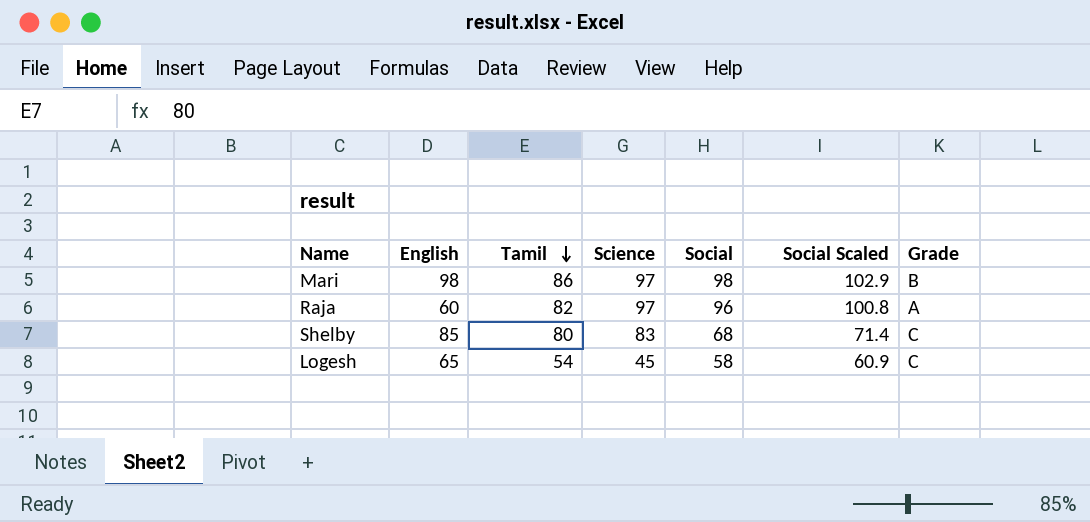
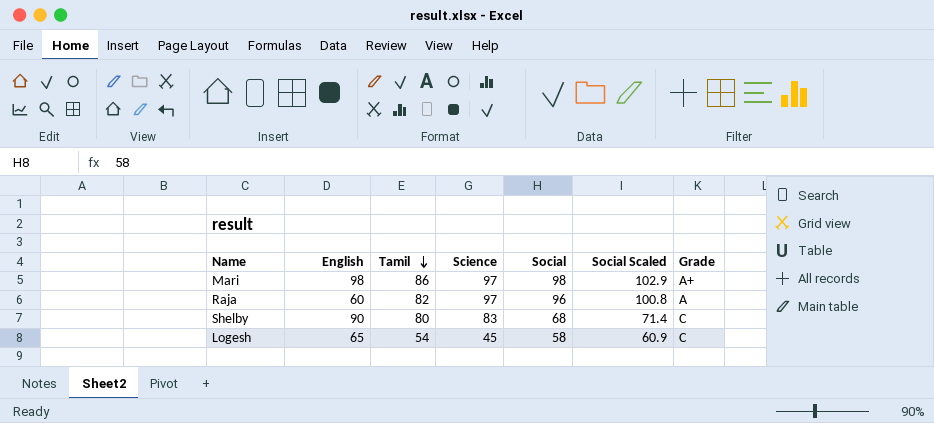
Mari | Grade: B -> A+
Shelby | English: 85 -> 90

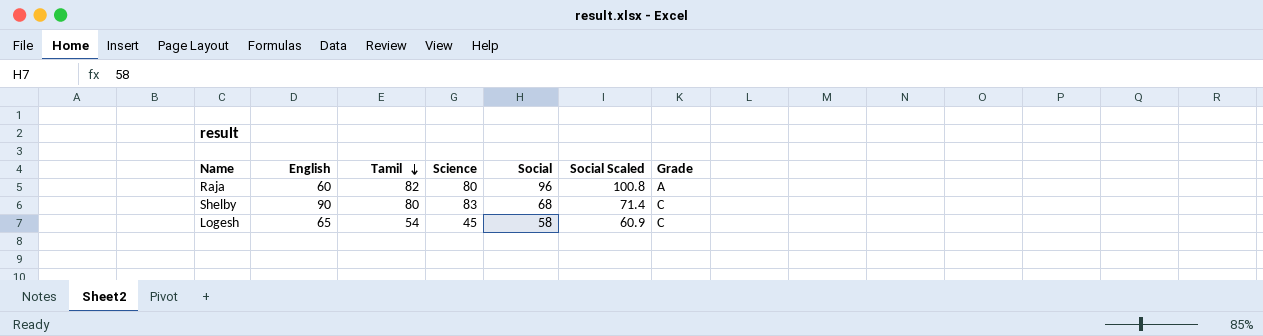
row Mari: 98 | 86 | 97 | 98 | 102.9 | A+ -> none
Raja | Science: 97 -> 80

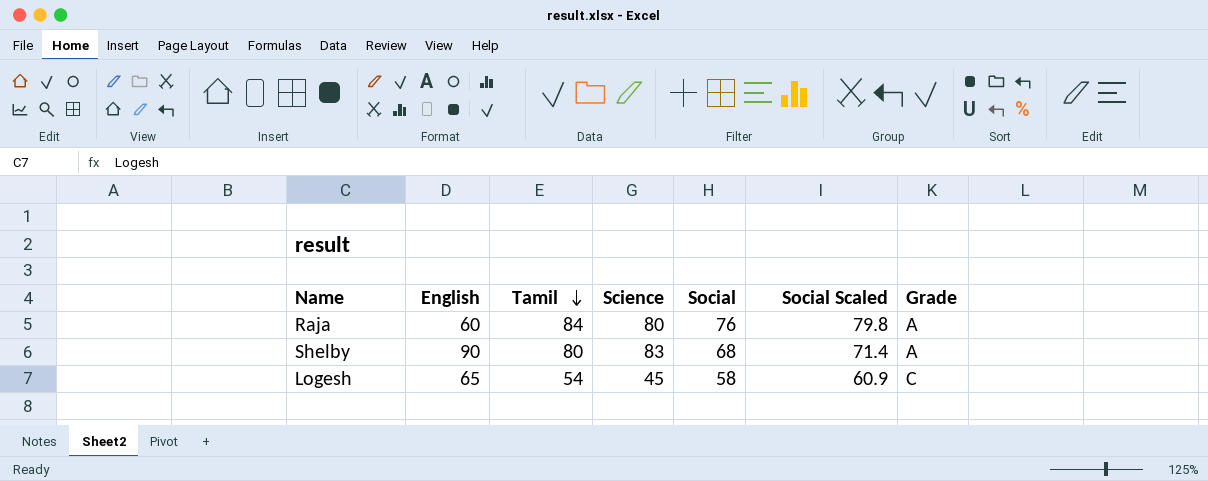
Raja | Tamil: 82 -> 84
Raja | Social: 96 -> 76
Raja | Social Scaled: 100.8 -> 79.8
Shelby | Grade: C -> A

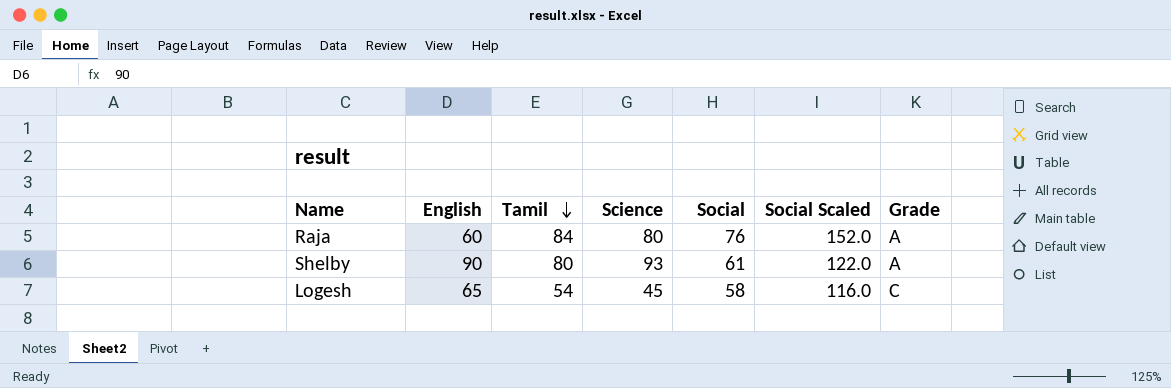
column Social Scaled | formula: [Social] * 1.05 -> [Social] * 2
Shelby | Science: 83 -> 93
Shelby | Social: 68 -> 61

